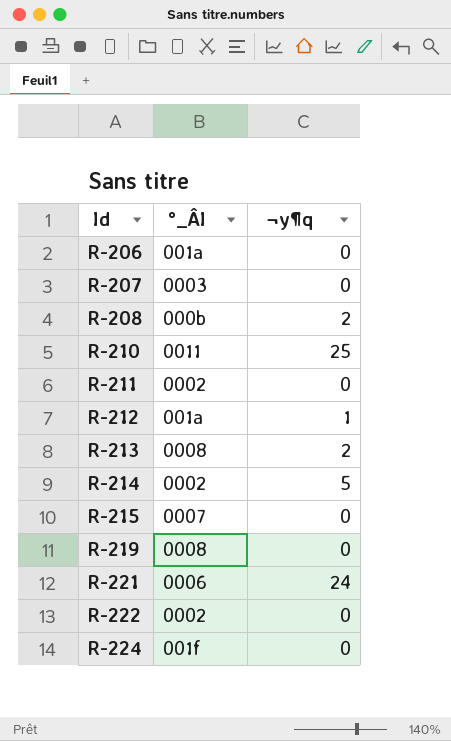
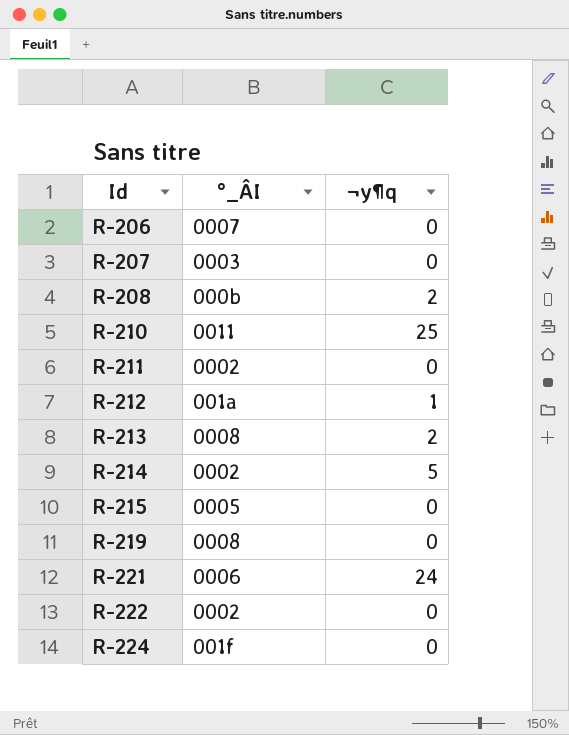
R-206 | °_ÂI: 001a -> 0007
R-215 | °_ÂI: 0007 -> 0005

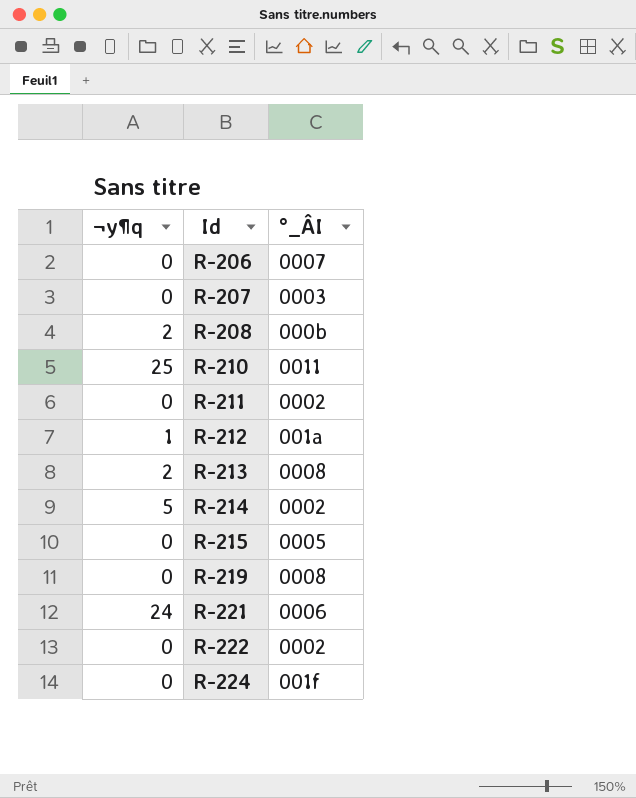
column ¬y¶q | position: 3 -> 1

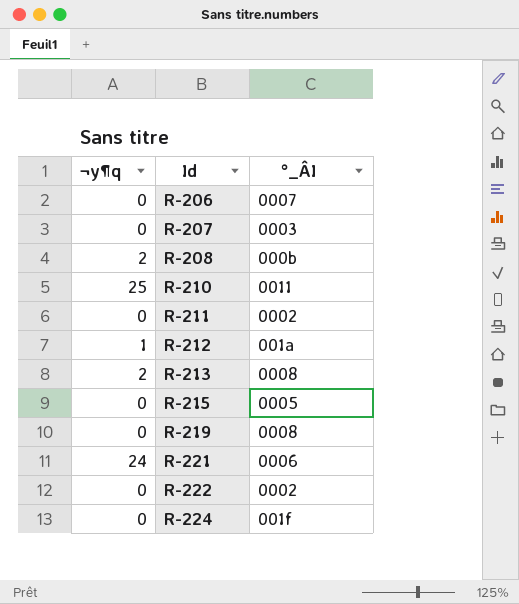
row R-214: 5 | 0002 -> none

